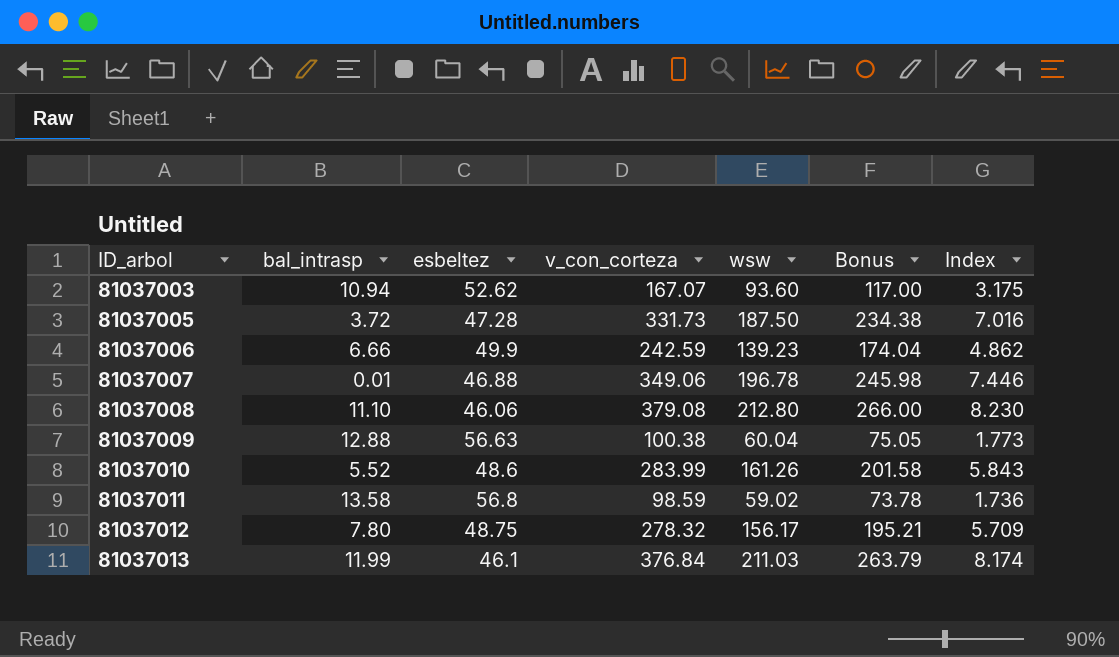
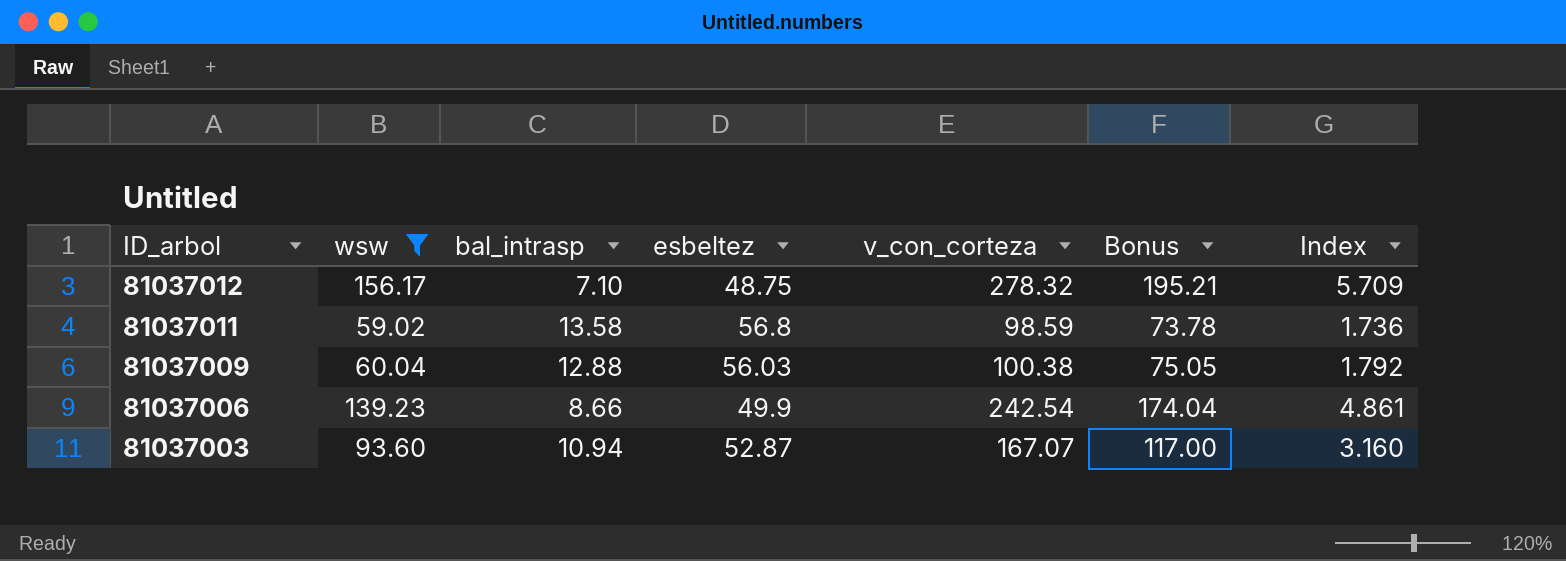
filter: none -> wsw <= 156.17
row order: ID_arbol ascending -> ID_arbol descending
column wsw | position: 5 -> 2
81037012 | bal_intrasp: 7.80 -> 7.10
81037009 | esbeltez: 56.63 -> 56.03
81037009 | Index: 1.773 -> 1.792
81037006 | bal_intrasp: 6.66 -> 8.66
81037006 | v_con_corteza: 242.59 -> 242.54
81037006 | Index: 4.862 -> 4.861
81037003 | esbeltez: 52.62 -> 52.87
81037003 | Index: 3.175 -> 3.160

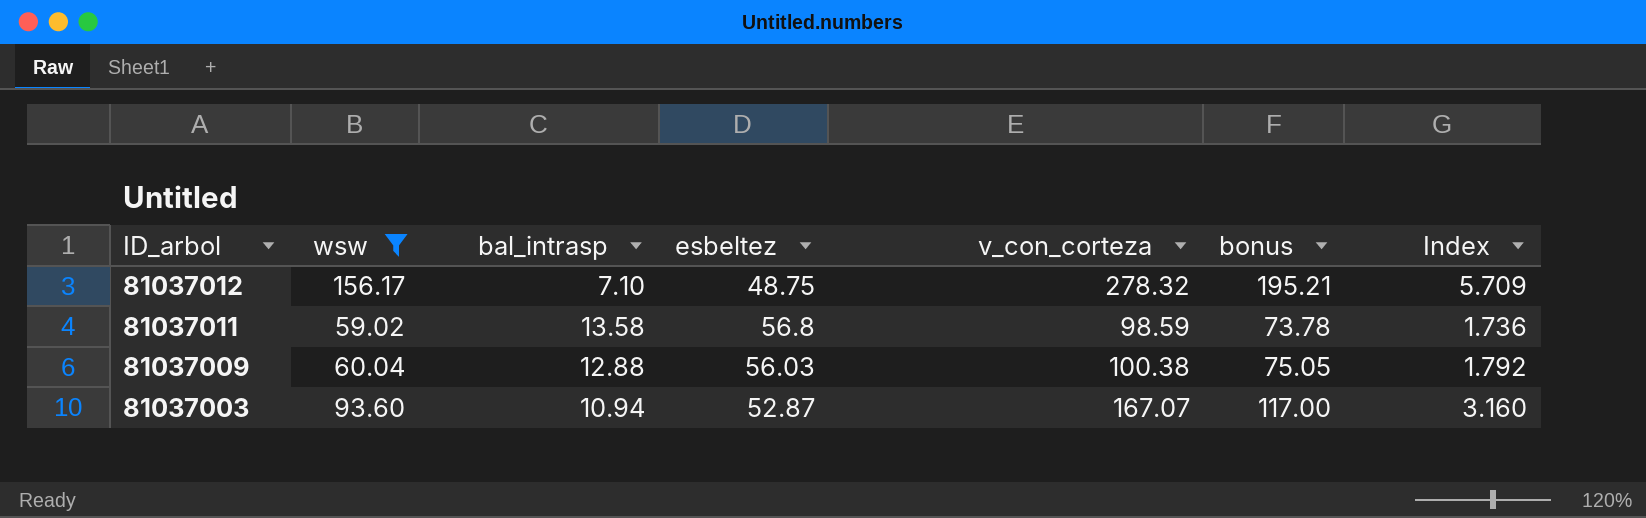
column name: Bonus -> bonus
row 81037006: 139.23 | 8.66 | 49.9 | 242.54 | 174.04 | 4.861 -> none

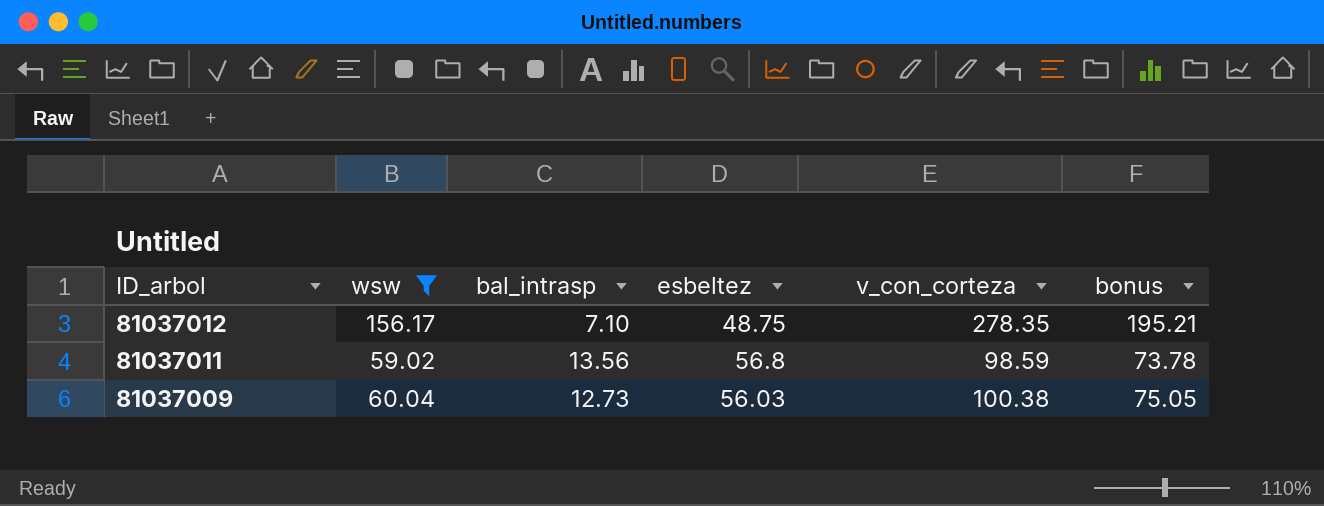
column Index | formula: [v_con_corteza] / [esbeltez] -> none
row 81037003: 93.60 | 10.94 | 52.87 | 167.07 | 117.00 | 3.160 -> none
81037012 | v_con_corteza: 278.32 -> 278.35
81037011 | bal_intrasp: 13.58 -> 13.56
81037009 | bal_intrasp: 12.88 -> 12.73

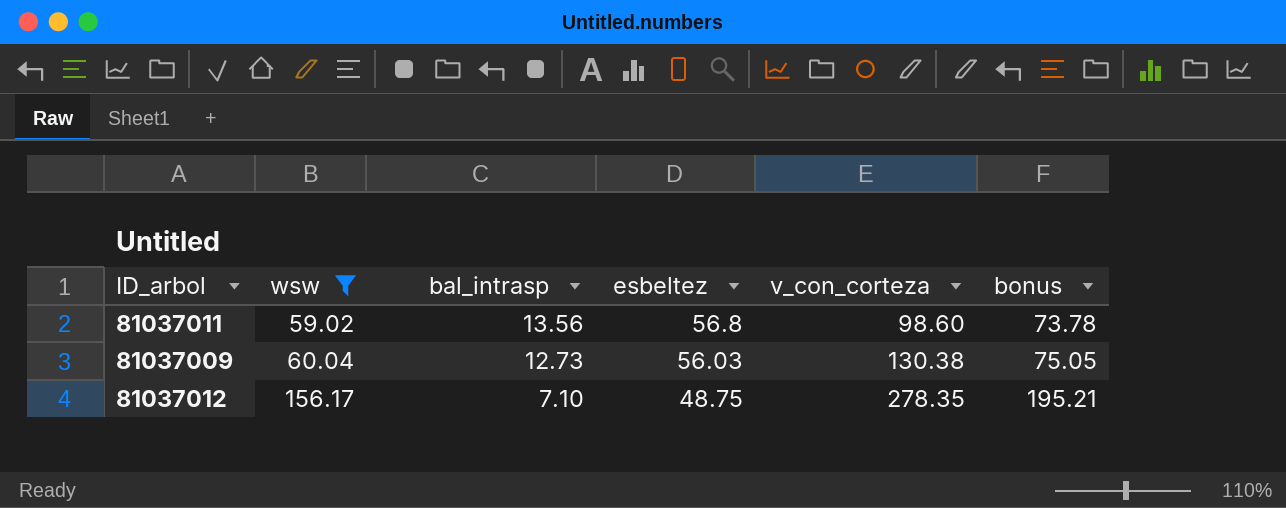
row order: ID_arbol descending -> wsw ascending
81037011 | v_con_corteza: 98.59 -> 98.60
81037009 | v_con_corteza: 100.38 -> 130.38

